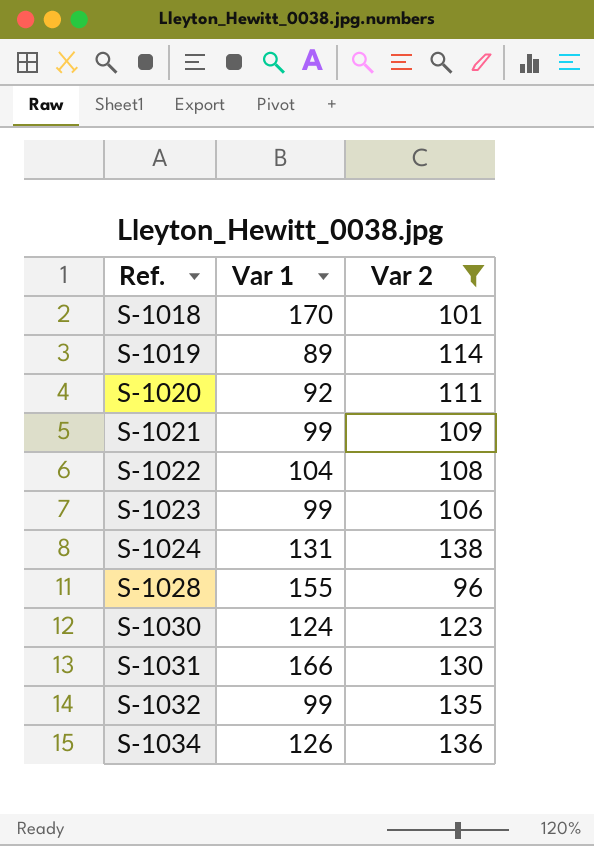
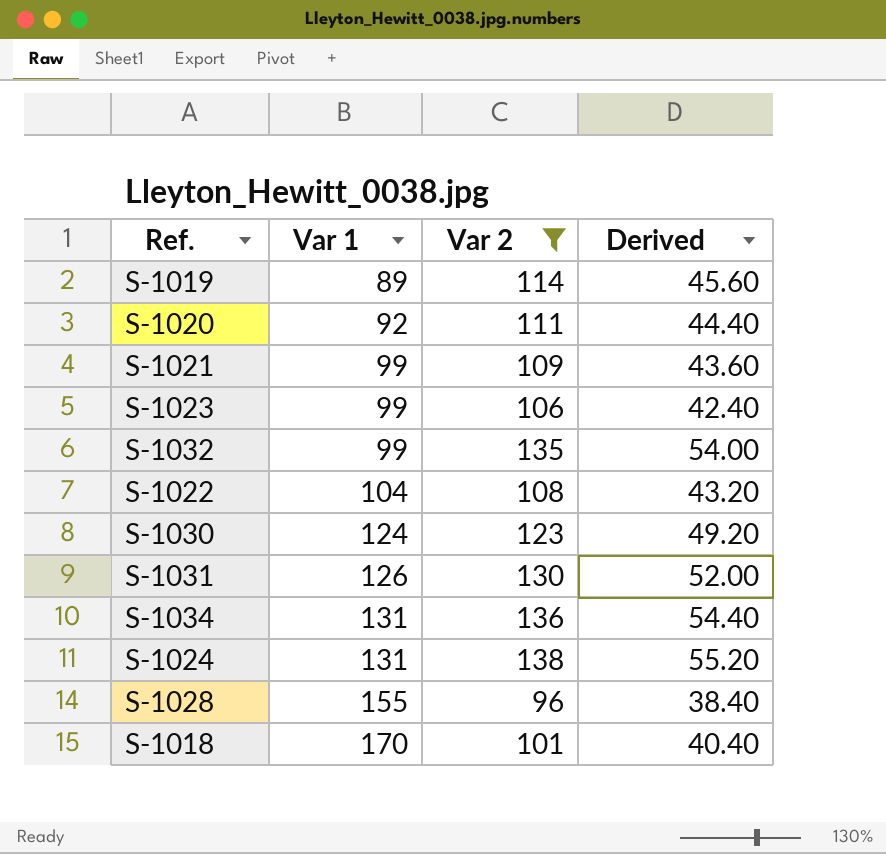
row order: Ref. ascending -> Var 1 ascending
column Derived | formula: none -> [Var 2] * 0.4
S-1031 | Var 1: 166 -> 126
S-1034 | Var 1: 126 -> 131

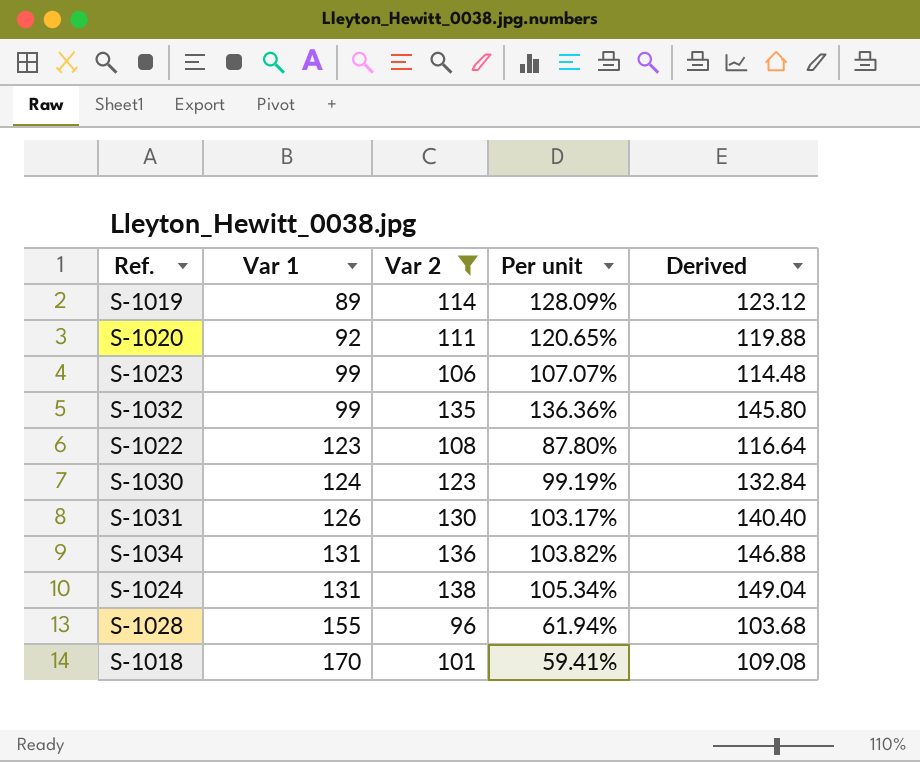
column Per unit | formula: none -> [Var 2] / [Var 1]
column Derived | formula: [Var 2] * 0.4 -> [Var 2] * 1.08
row S-1021: 99 | 109 | 43.60 -> none
S-1022 | Var 1: 104 -> 123

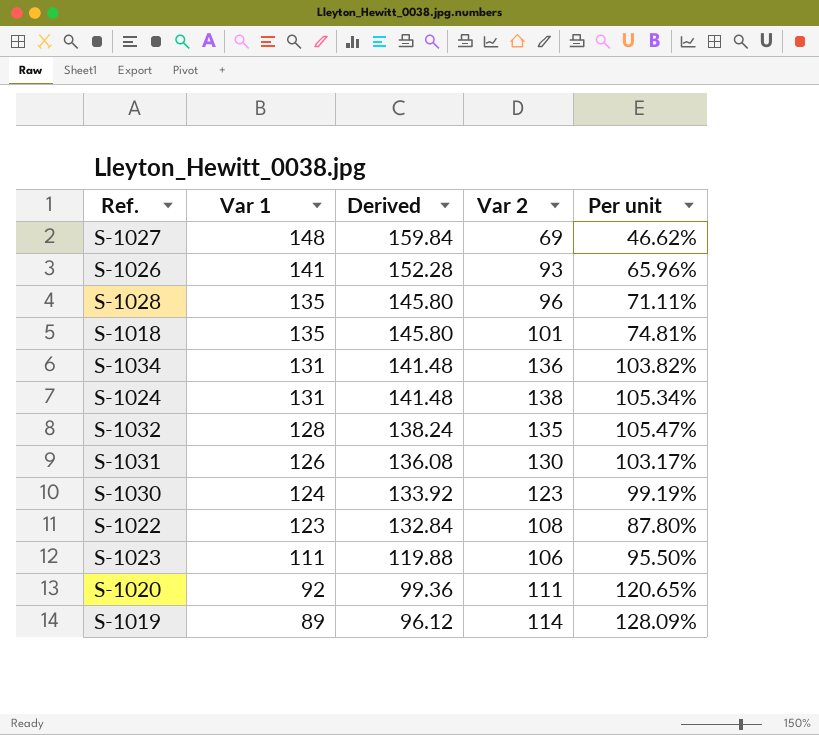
filter: Var 2 >= 96 -> none
row order: Var 1 ascending -> Var 1 descending
column Derived | formula: [Var 2] * 1.08 -> [Var 1] * 1.08
column Derived | position: 5 -> 3
S-1028 | Var 1: 155 -> 135
S-1028 | Per unit: 61.94% -> 71.11%
S-1018 | Var 1: 170 -> 135
S-1018 | Per unit: 59.41% -> 74.81%
S-1032 | Var 1: 99 -> 128
S-1032 | Per unit: 136.36% -> 105.47%
S-1023 | Var 1: 99 -> 111
S-1023 | Per unit: 107.07% -> 95.50%

